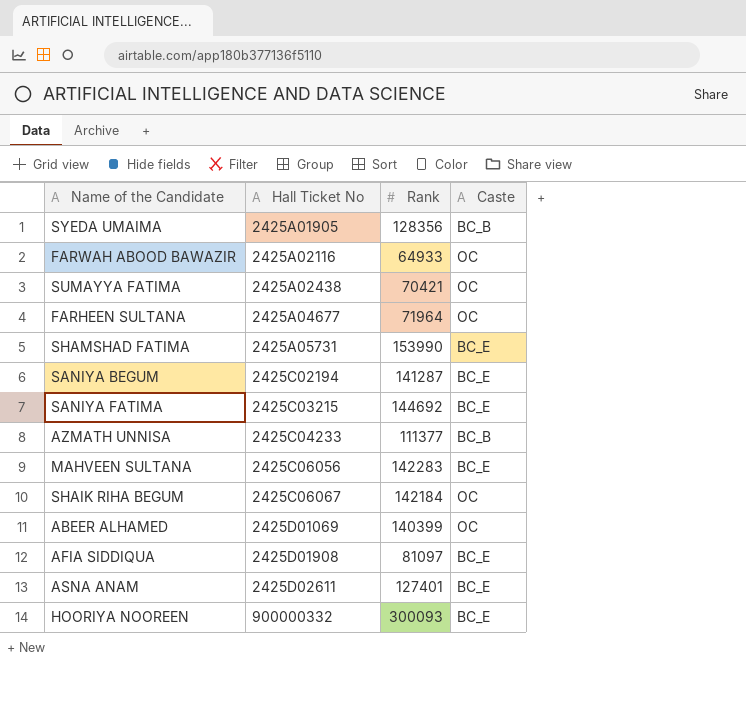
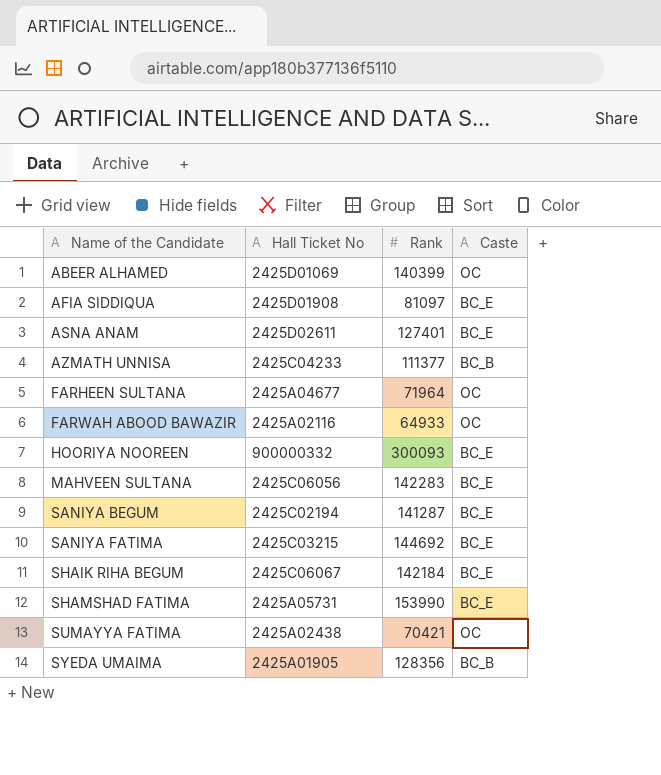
row order: Hall Ticket No ascending -> Name of the Candidate ascending
SHAIK RIHA BEGUM | Caste: OC -> BC_E

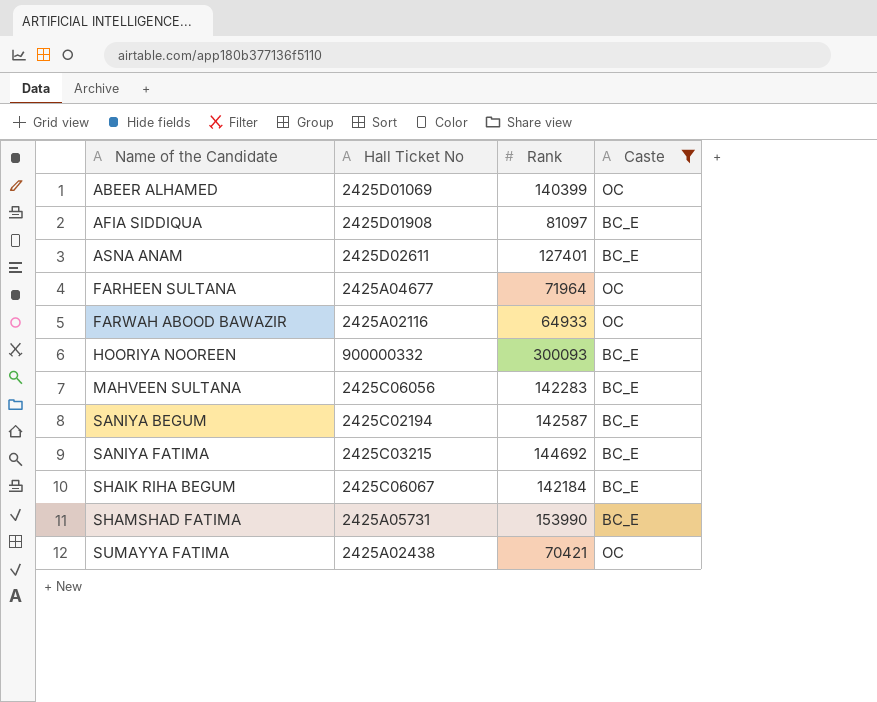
filter: none -> Caste != BC_B
SANIYA BEGUM | Rank: 141287 -> 142587

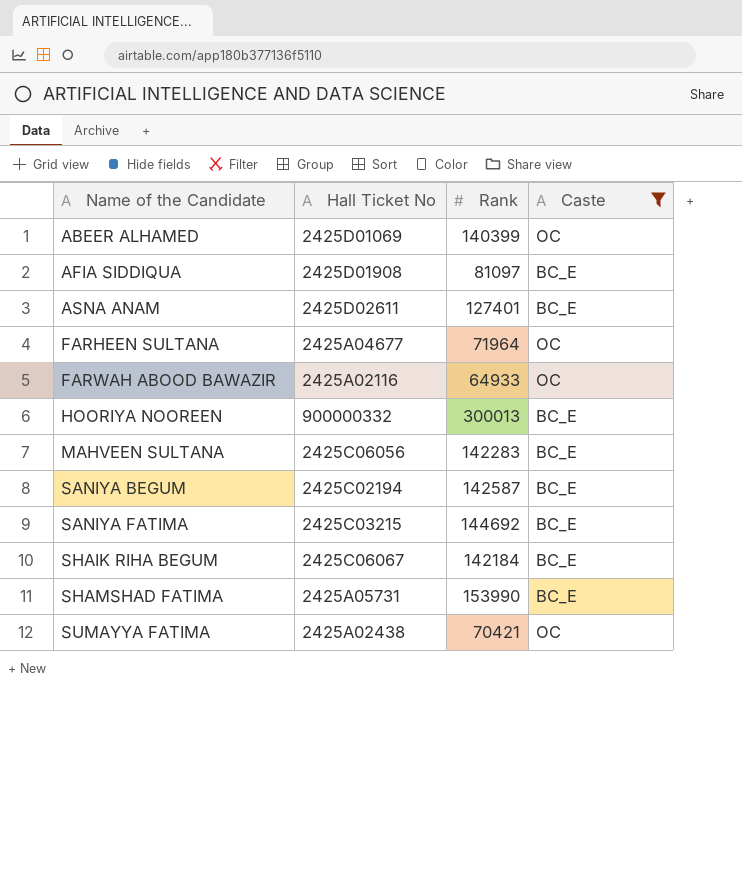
HOORIYA NOOREEN | Rank: 300093 -> 300013

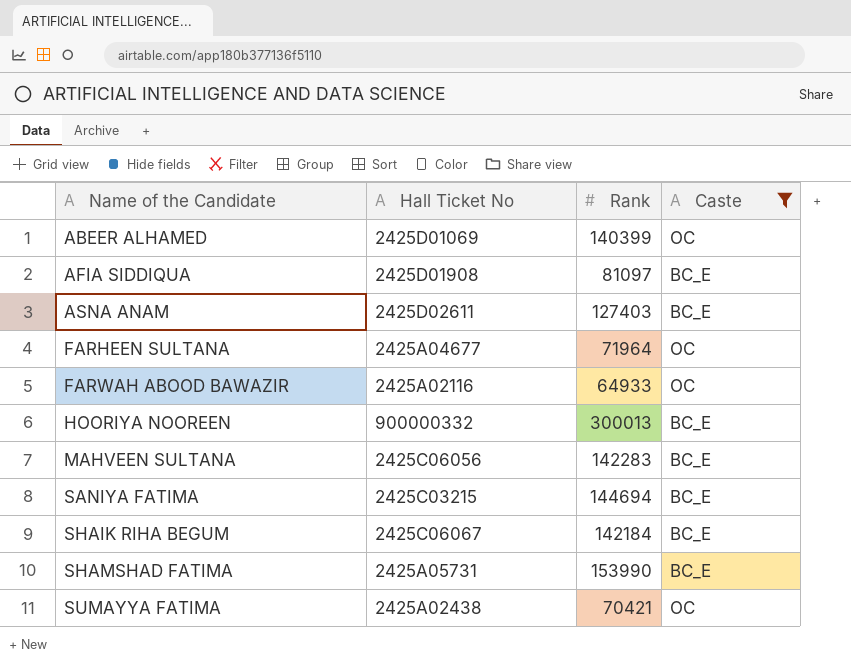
row SANIYA BEGUM: 2425C02194 | 142587 | BC_E -> none
ASNA ANAM | Rank: 127401 -> 127403
SANIYA FATIMA | Rank: 144692 -> 144694

